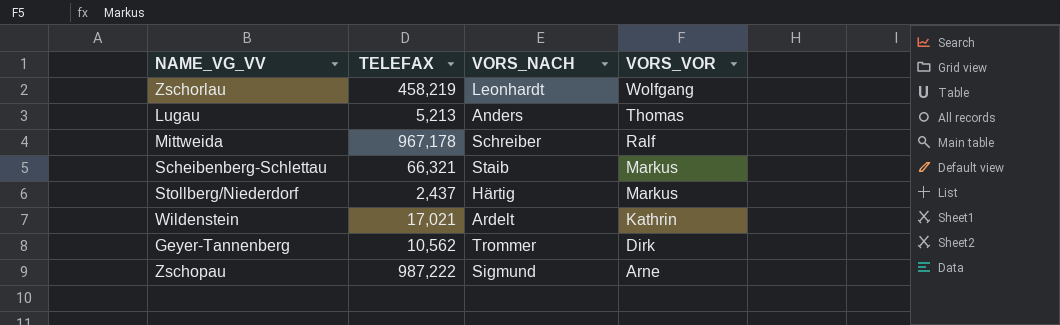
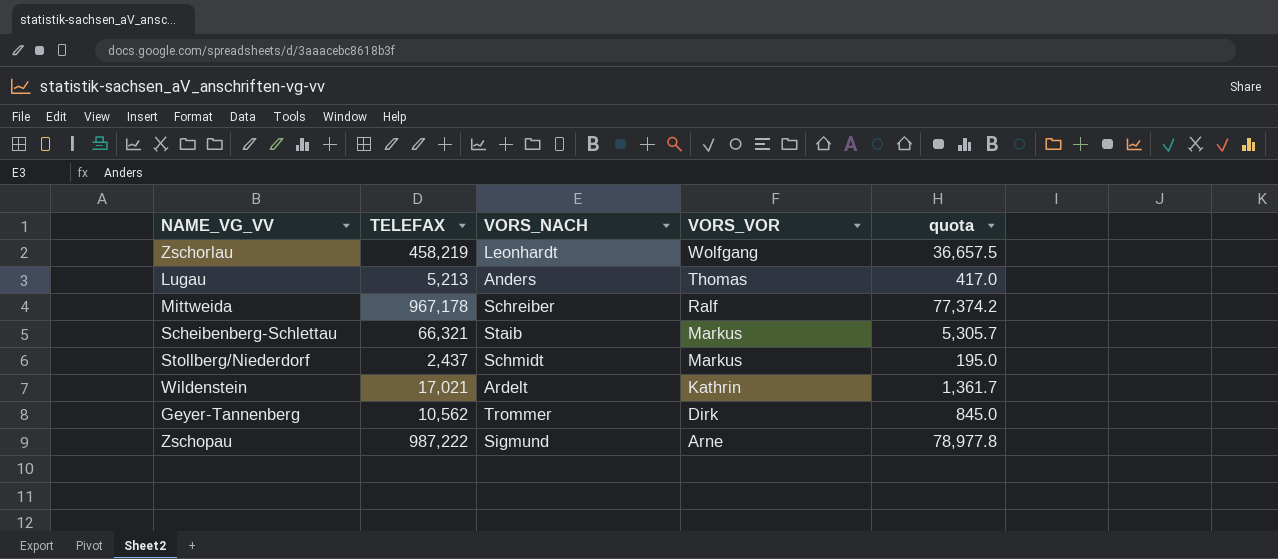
column quota | formula: none -> [TELEFAX] * 0.08
Stollberg/Niederdorf | VORS_NACH: Härtig -> Schmidt

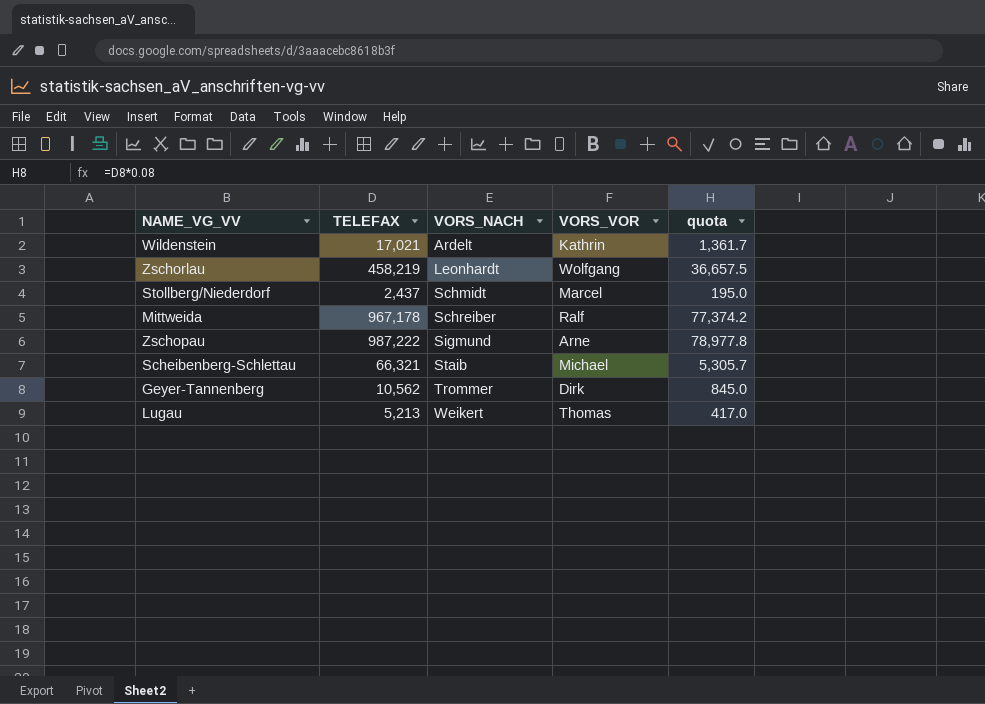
row order: VORS_VOR descending -> VORS_NACH ascending
Stollberg/Niederdorf | VORS_VOR: Markus -> Marcel
Scheibenberg-Schlettau | VORS_VOR: Markus -> Michael
Lugau | VORS_NACH: Anders -> Weikert

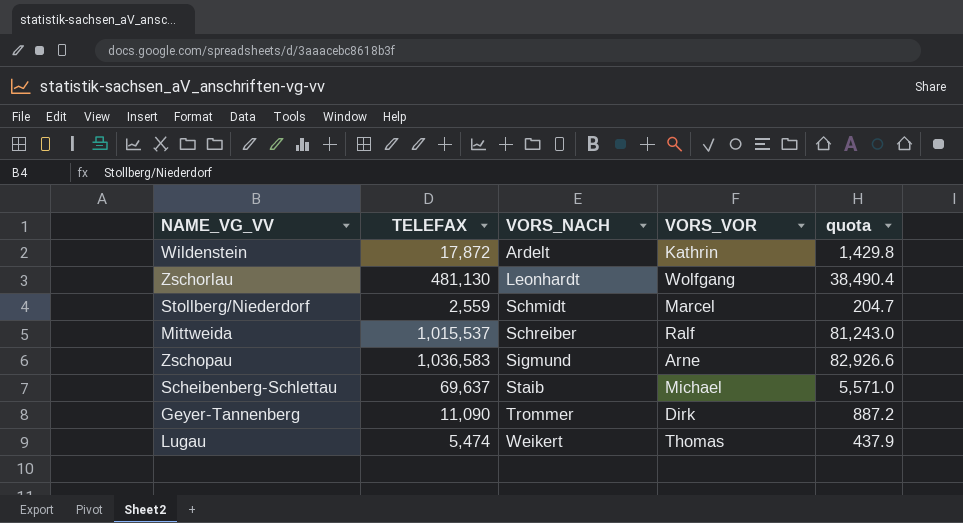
Wildenstein | TELEFAX: 17,021 -> 17,872
Wildenstein | quota: 1,361.7 -> 1,429.8
Zschorlau | TELEFAX: 458,219 -> 481,130
Zschorlau | quota: 36,657.5 -> 38,490.4
Stollberg/Niederdorf | TELEFAX: 2,437 -> 2,559
Stollberg/Niederdorf | quota: 195.0 -> 204.7
Mittweida | TELEFAX: 967,178 -> 1,015,537
Mittweida | quota: 77,374.2 -> 81,243.0
Zschopau | TELEFAX: 987,222 -> 1,036,583
Zschopau | quota: 78,977.8 -> 82,926.6
Scheibenberg-Schlettau | TELEFAX: 66,321 -> 69,637
Scheibenberg-Schlettau | quota: 5,305.7 -> 5,571.0
Geyer-Tannenberg | TELEFAX: 10,562 -> 11,090
Geyer-Tannenberg | quota: 845.0 -> 887.2
Lugau | TELEFAX: 5,213 -> 5,474
Lugau | quota: 417.0 -> 437.9

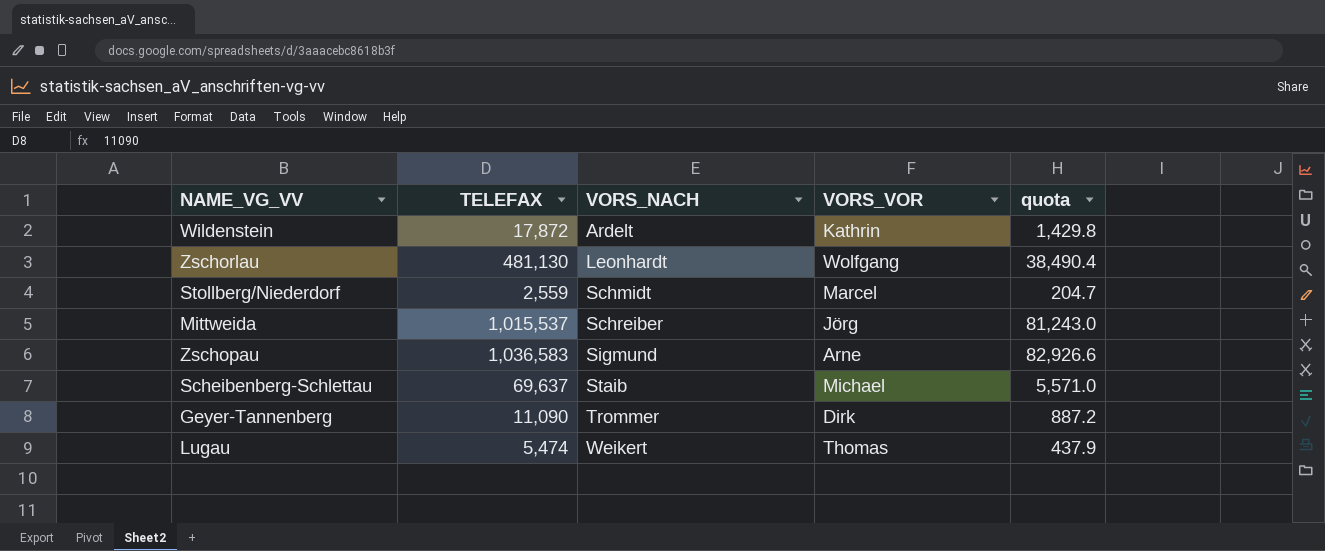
Mittweida | VORS_VOR: Ralf -> Jörg

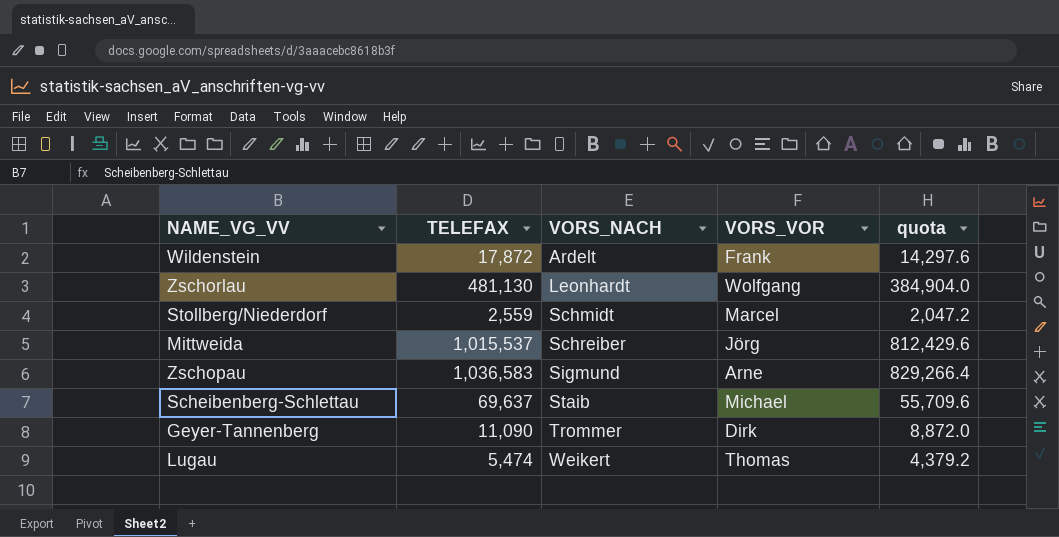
column quota | formula: [TELEFAX] * 0.08 -> [TELEFAX] * 0.8
Wildenstein | VORS_VOR: Kathrin -> Frank

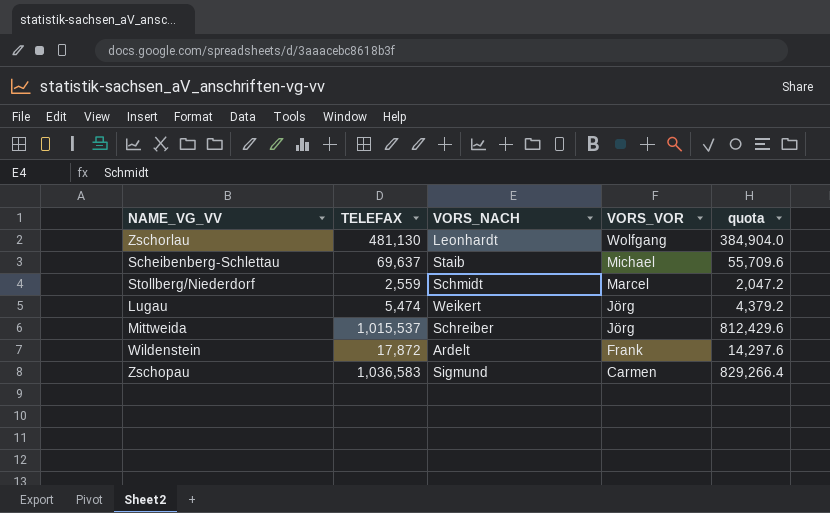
row order: VORS_NACH ascending -> VORS_VOR descending
row Geyer-Tannenberg: 11,090 | Trommer | Dirk | 8,872.0 -> none
Lugau | VORS_VOR: Thomas -> Jörg
Zschopau | VORS_VOR: Arne -> Carmen

